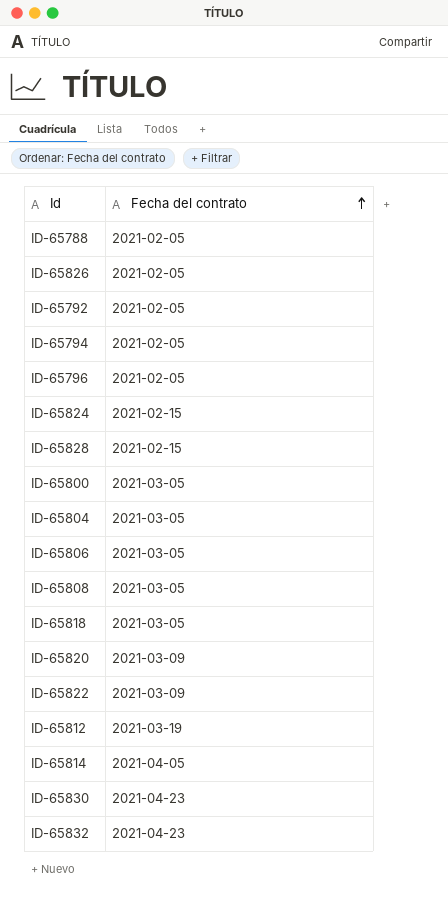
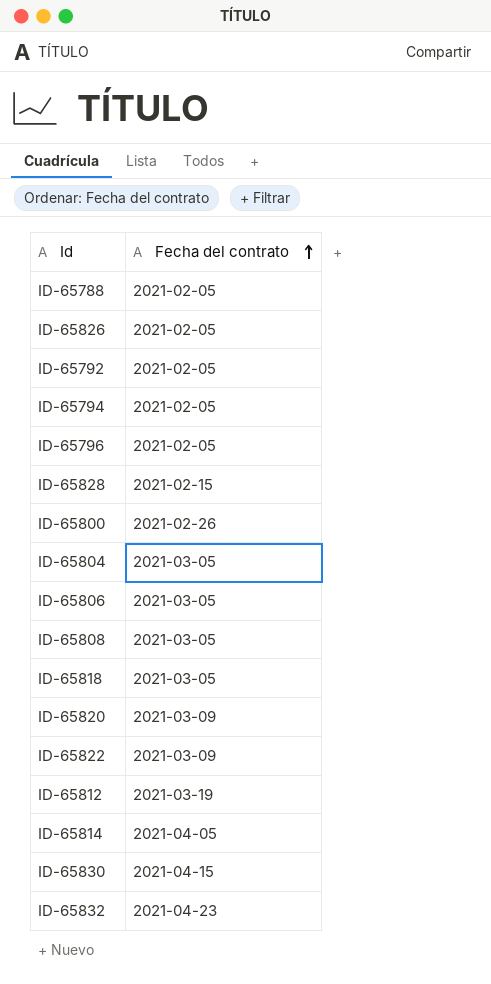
row ID-65824: 2021-02-15 -> none
ID-65800 | Fecha del contrato: 2021-03-05 -> 2021-02-26
ID-65830 | Fecha del contrato: 2021-04-23 -> 2021-04-15

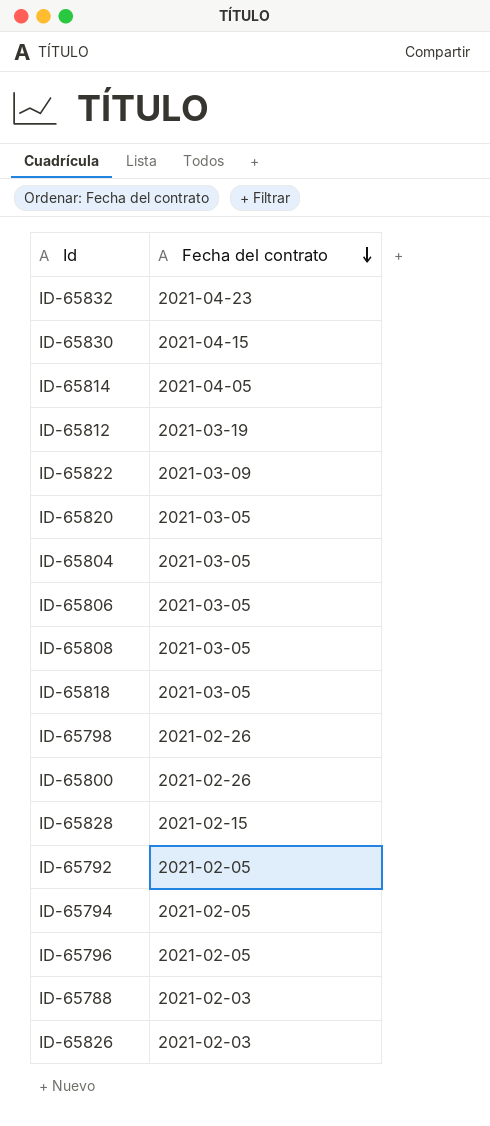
row order: Fecha del contrato ascending -> Fecha del contrato descending
ID-65820 | Fecha del contrato: 2021-03-09 -> 2021-03-05
row ID-65798: none -> 2021-02-26
ID-65788 | Fecha del contrato: 2021-02-05 -> 2021-02-03
ID-65826 | Fecha del contrato: 2021-02-05 -> 2021-02-03

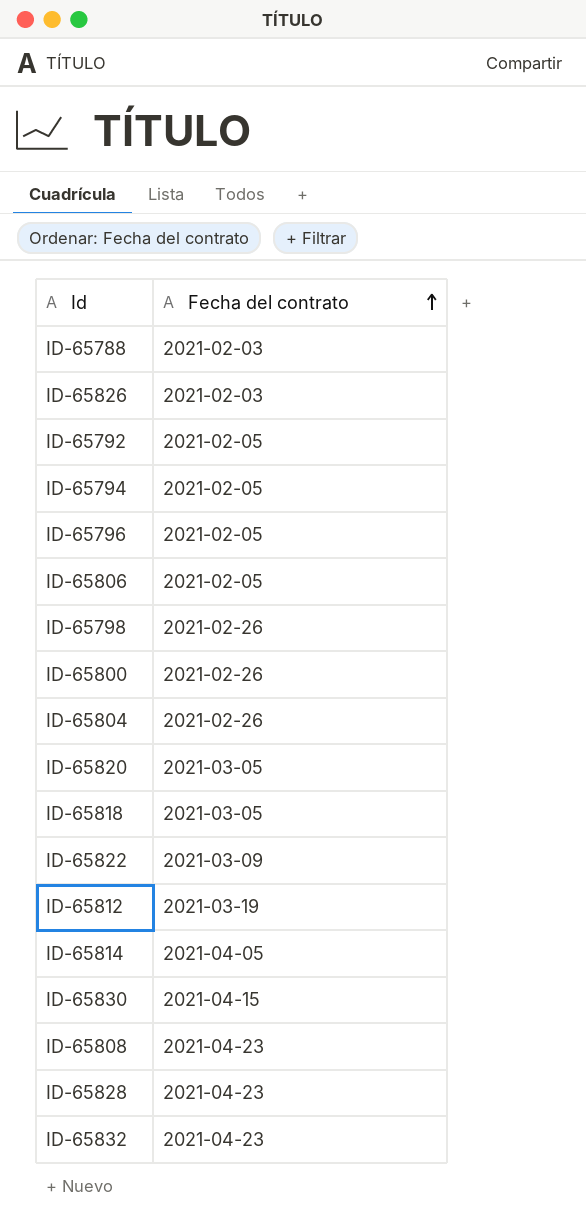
row order: Fecha del contrato descending -> Fecha del contrato ascending
ID-65806 | Fecha del contrato: 2021-03-05 -> 2021-02-05
ID-65804 | Fecha del contrato: 2021-03-05 -> 2021-02-26
ID-65808 | Fecha del contrato: 2021-03-05 -> 2021-04-23
ID-65828 | Fecha del contrato: 2021-02-15 -> 2021-04-23

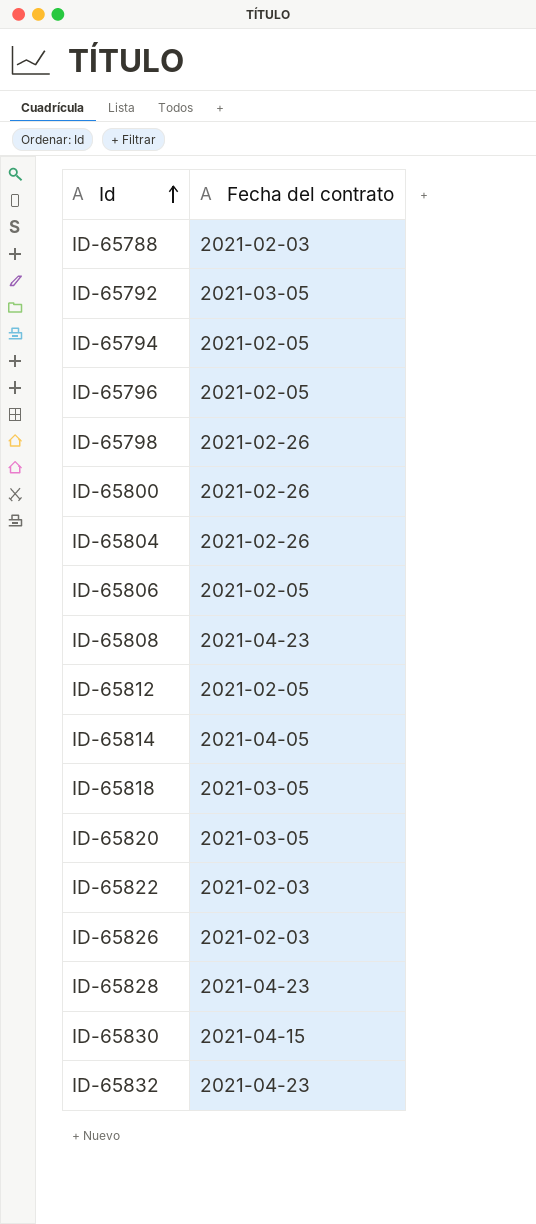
row order: Fecha del contrato ascending -> Id ascending
ID-65792 | Fecha del contrato: 2021-02-05 -> 2021-03-05
ID-65812 | Fecha del contrato: 2021-03-19 -> 2021-02-05
ID-65822 | Fecha del contrato: 2021-03-09 -> 2021-02-03

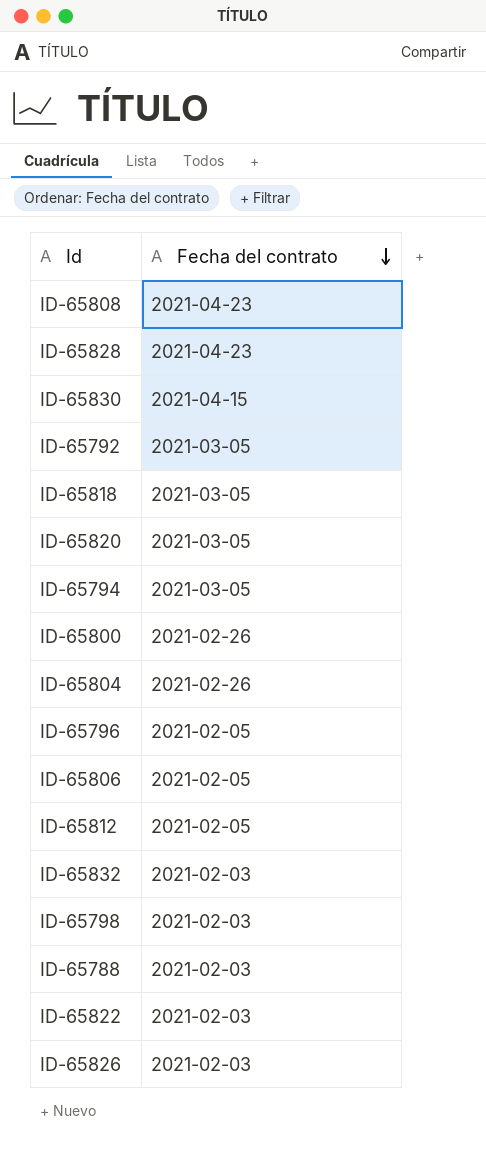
row order: Id ascending -> Fecha del contrato descending
row ID-65814: 2021-04-05 -> none
ID-65794 | Fecha del contrato: 2021-02-05 -> 2021-03-05
ID-65832 | Fecha del contrato: 2021-04-23 -> 2021-02-03
ID-65798 | Fecha del contrato: 2021-02-26 -> 2021-02-03

